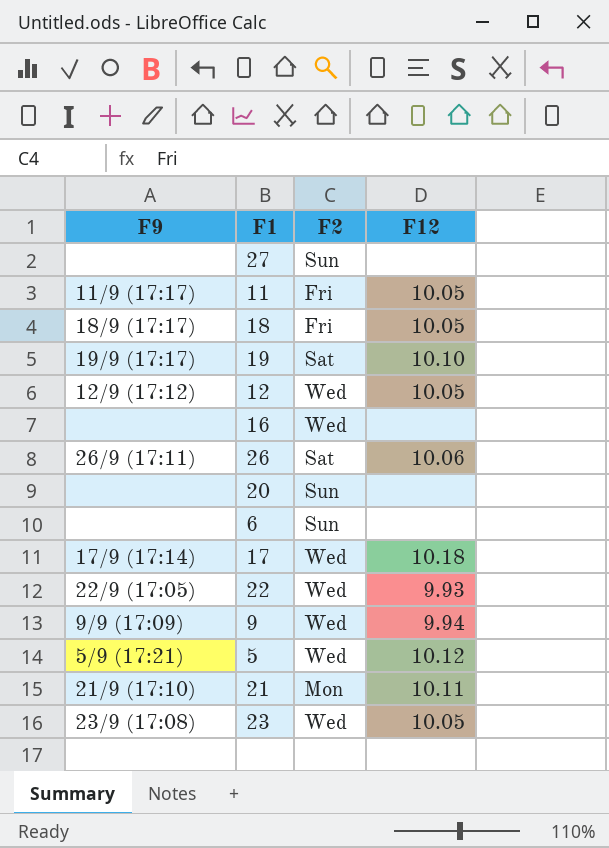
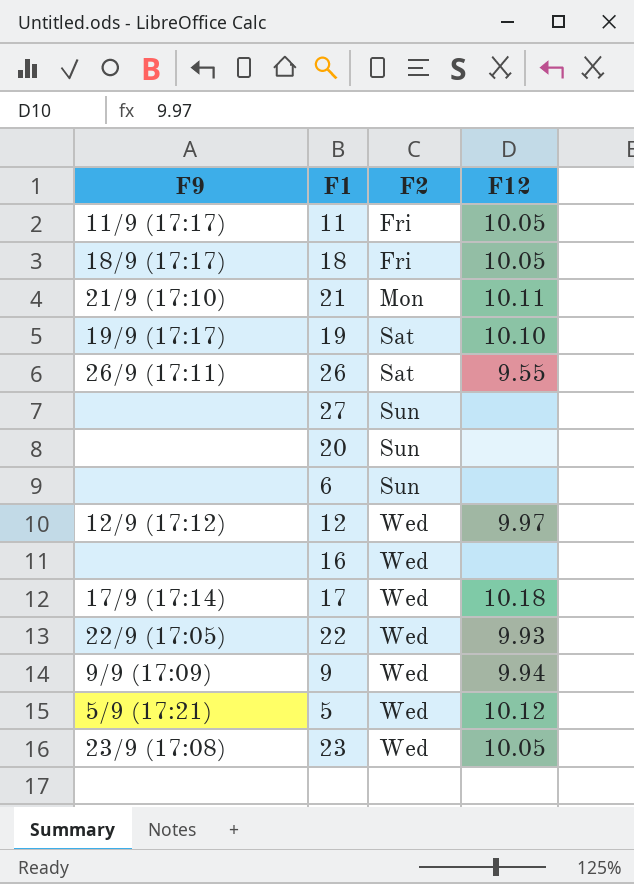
row order: none -> F2 ascending
26 | F12: 10.06 -> 9.55
12 | F12: 10.05 -> 9.97

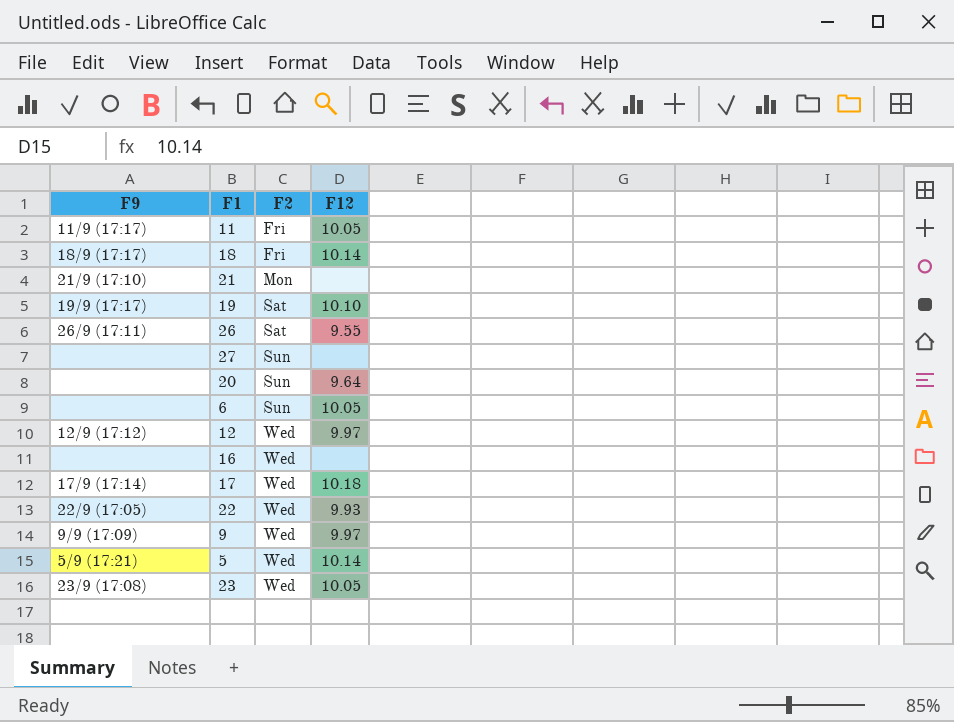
18 | F12: 10.05 -> 10.14
21 | F12: 10.11 -> none
20 | F12: none -> 9.64
6 | F12: none -> 10.05
9 | F12: 9.94 -> 9.97
5 | F12: 10.12 -> 10.14

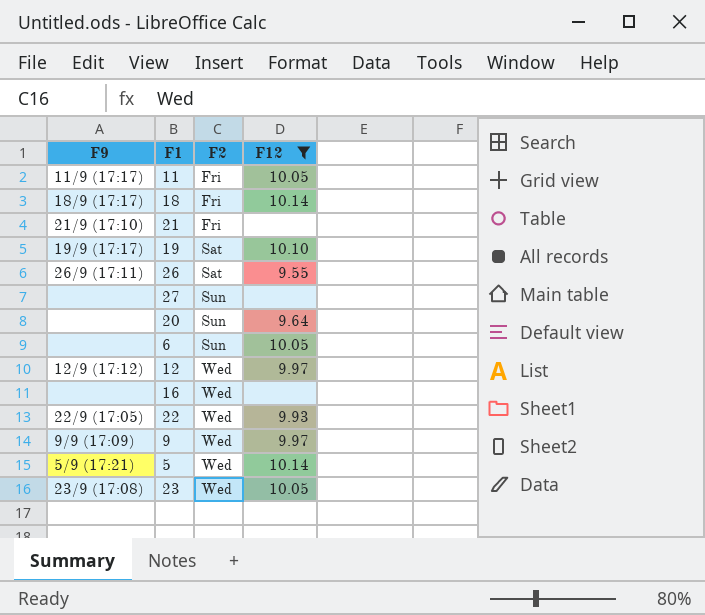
filter: none -> F12 != 10.18
21 | F2: Mon -> Fri

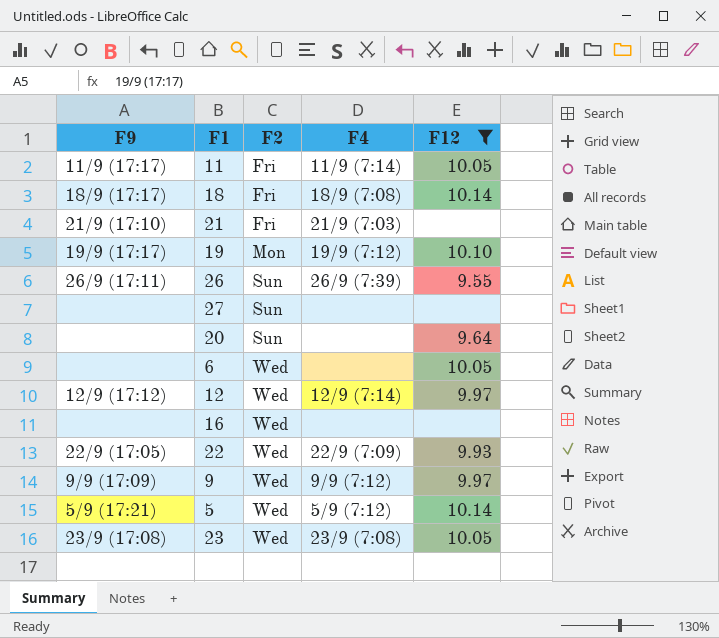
column F4 | position: none -> 4
19 | F2: Sat -> Mon
26 | F2: Sat -> Sun
6 | F2: Sun -> Wed

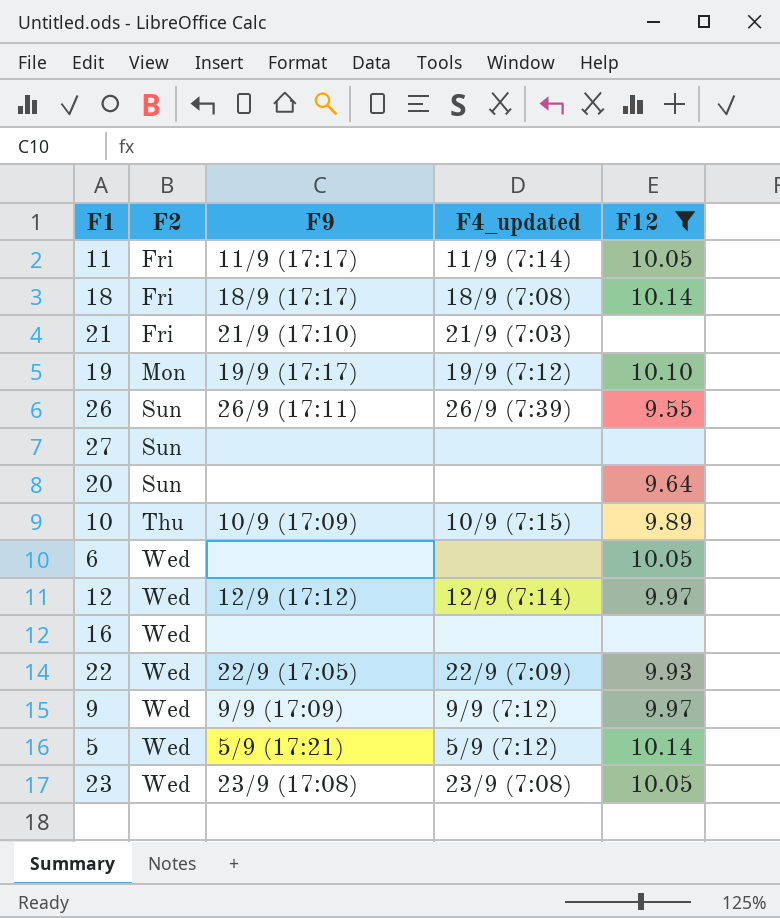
column F9 | position: 1 -> 3
column name: F4 -> F4_updated
row 10: none -> Thu | 10/9 (17:09) | 10/9 (7:15) | 9.89

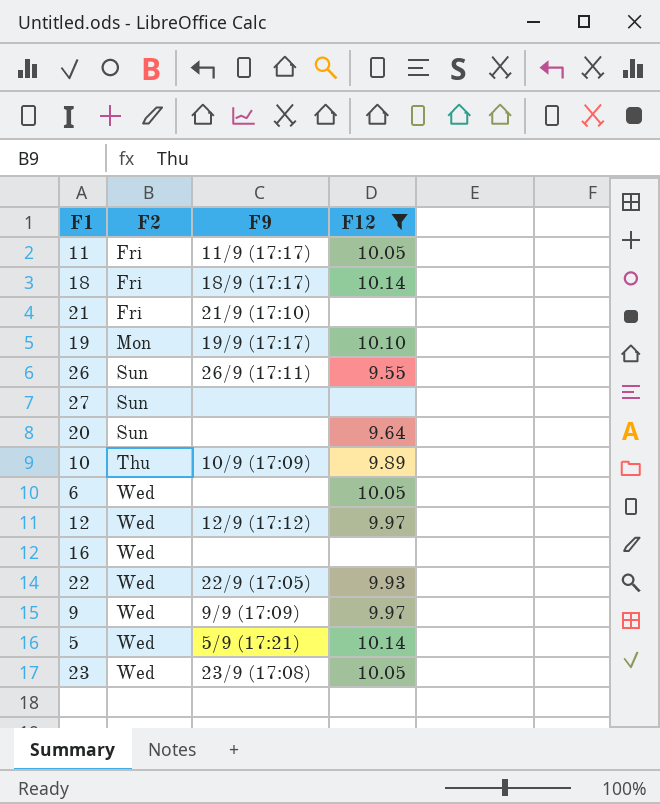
column F4_updated | position: 4 -> none

